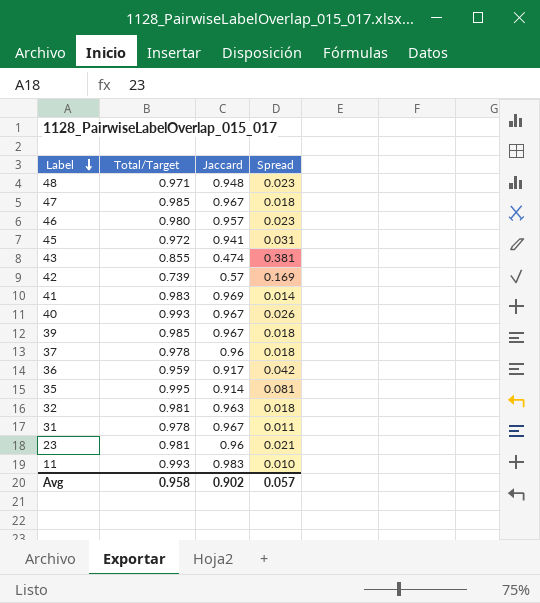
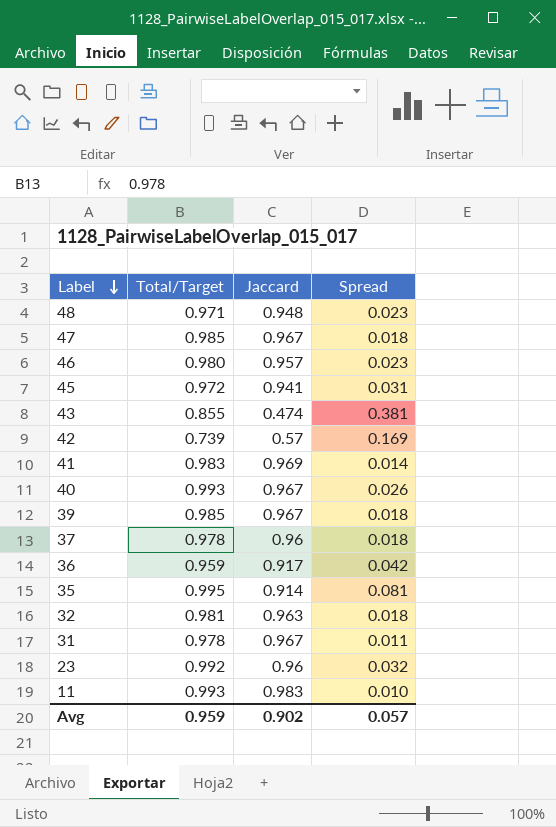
23 | Total/Target: 0.981 -> 0.992
23 | Spread: 0.021 -> 0.032
Avg | Total/Target: 0.958 -> 0.959

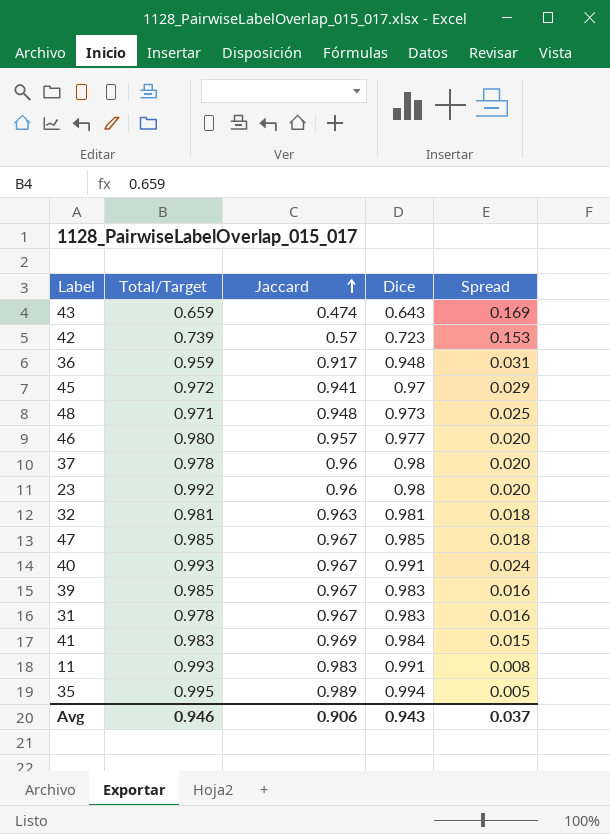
row order: Label descending -> Jaccard ascending
column Dice | position: none -> 4
column Spread | formula: [Total/Target] - [Jaccard] -> [Dice] - [Jaccard]
43 | Total/Target: 0.855 -> 0.659
35 | Jaccard: 0.914 -> 0.989
Avg | Total/Target: 0.959 -> 0.946
Avg | Jaccard: 0.902 -> 0.906
Avg | Spread: 0.057 -> 0.037

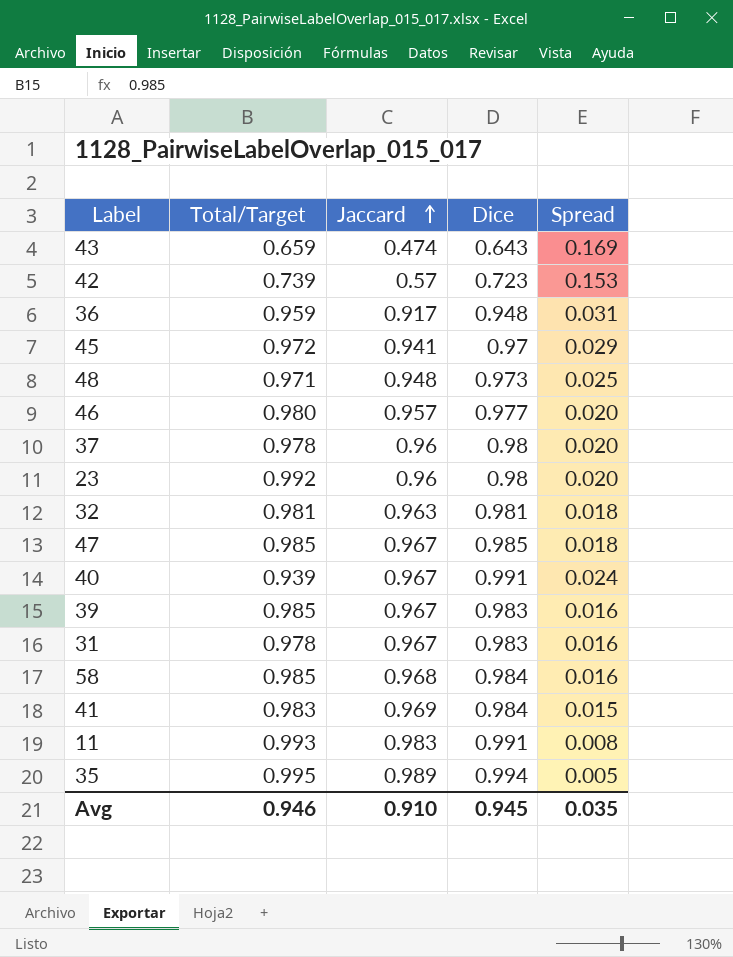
40 | Total/Target: 0.993 -> 0.939
row 58: none -> 0.985 | 0.968 | 0.984 | 0.016
Avg | Jaccard: 0.906 -> 0.910
Avg | Dice: 0.943 -> 0.945
Avg | Spread: 0.037 -> 0.035

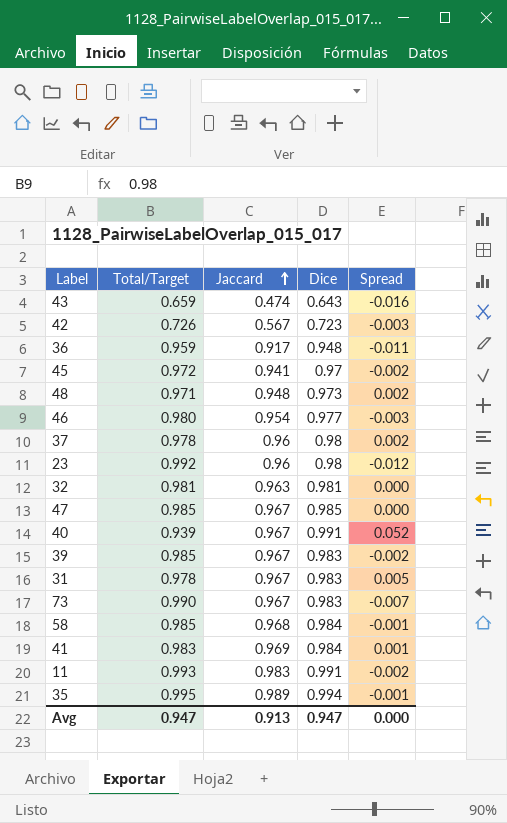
column Spread | formula: [Dice] - [Jaccard] -> [Dice] - [Total/Target]
42 | Total/Target: 0.739 -> 0.726
42 | Jaccard: 0.57 -> 0.567
46 | Jaccard: 0.957 -> 0.954
row 73: none -> 0.990 | 0.967 | 0.983 | -0.007
Avg | Total/Target: 0.946 -> 0.947
Avg | Jaccard: 0.910 -> 0.913
Avg | Dice: 0.945 -> 0.947
Avg | Spread: 0.035 -> 0.000

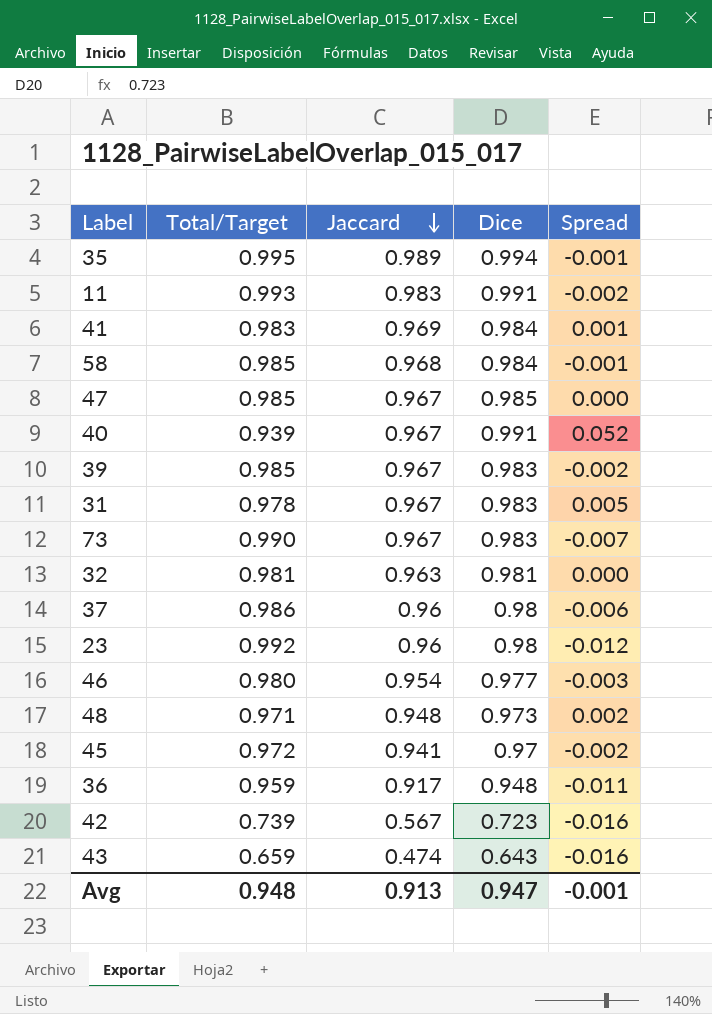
row order: Jaccard ascending -> Jaccard descending
37 | Total/Target: 0.978 -> 0.986
37 | Spread: 0.002 -> -0.006
42 | Total/Target: 0.726 -> 0.739
42 | Spread: -0.003 -> -0.016
Avg | Total/Target: 0.947 -> 0.948
Avg | Spread: 0.000 -> -0.001

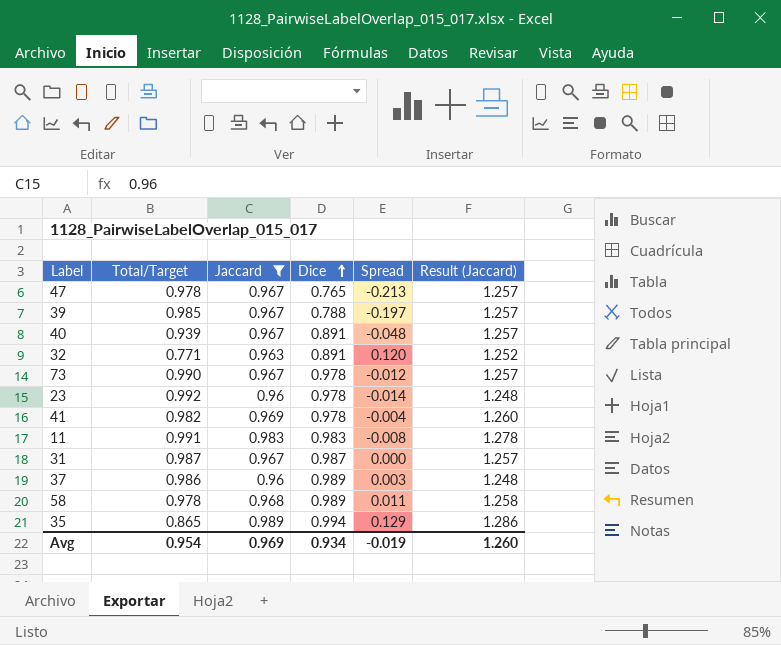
filter: none -> Jaccard >= 0.96
row order: Jaccard descending -> Dice ascending
column Result (Jaccard) | formula: none -> [Jaccard] * 1.3
47 | Total/Target: 0.985 -> 0.978
47 | Dice: 0.985 -> 0.765
47 | Spread: 0.000 -> -0.213
39 | Dice: 0.983 -> 0.788
39 | Spread: -0.002 -> -0.197
40 | Dice: 0.991 -> 0.891
40 | Spread: 0.052 -> -0.048
32 | Total/Target: 0.981 -> 0.771
32 | Dice: 0.981 -> 0.891
32 | Spread: 0.000 -> 0.120
73 | Dice: 0.983 -> 0.978
73 | Spread: -0.007 -> -0.012
23 | Dice: 0.98 -> 0.978
23 | Spread: -0.012 -> -0.014
41 | Total/Target: 0.983 -> 0.982
41 | Dice: 0.984 -> 0.978
41 | Spread: 0.001 -> -0.004
11 | Total/Target: 0.993 -> 0.991
11 | Dice: 0.991 -> 0.983
11 | Spread: -0.002 -> -0.008
31 | Total/Target: 0.978 -> 0.987
31 | Dice: 0.983 -> 0.987
31 | Spread: 0.005 -> 0.000
37 | Dice: 0.98 -> 0.989
37 | Spread: -0.006 -> 0.003
58 | Total/Target: 0.985 -> 0.978
58 | Dice: 0.984 -> 0.989
58 | Spread: -0.001 -> 0.011
35 | Total/Target: 0.995 -> 0.865
35 | Spread: -0.001 -> 0.129
Avg | Total/Target: 0.948 -> 0.954
Avg | Jaccard: 0.913 -> 0.969
Avg | Dice: 0.947 -> 0.934
Avg | Spread: -0.001 -> -0.019

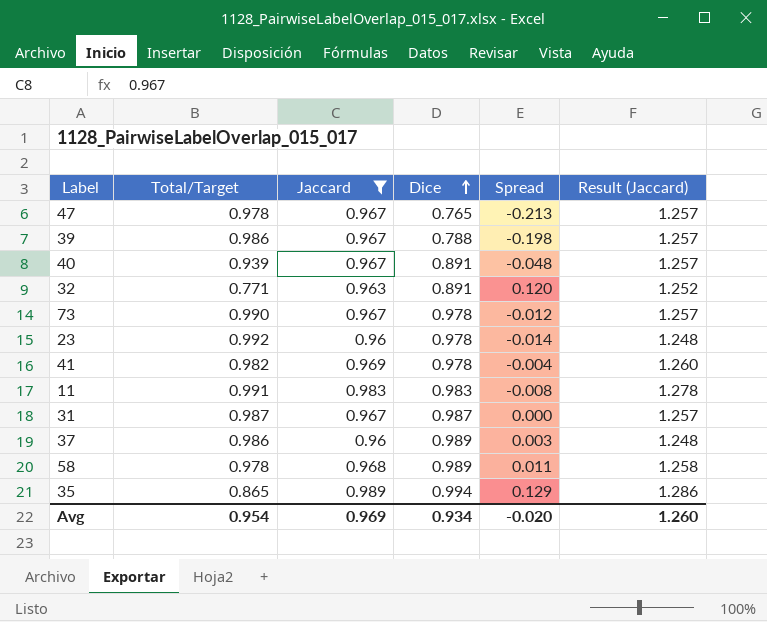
39 | Total/Target: 0.985 -> 0.986
39 | Spread: -0.197 -> -0.198
Avg | Spread: -0.019 -> -0.020

